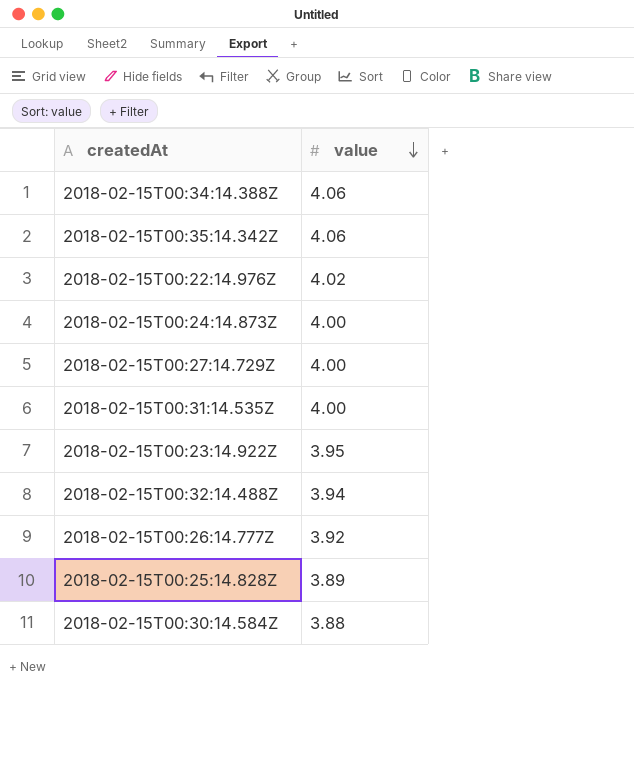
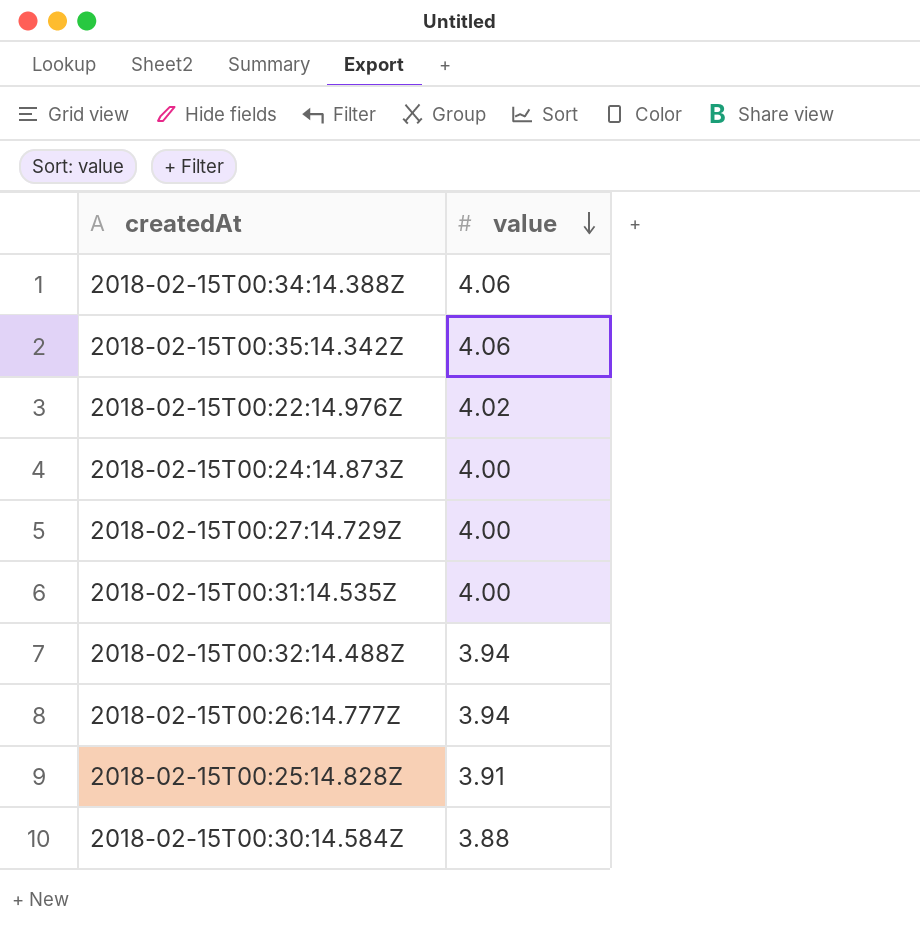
row 2018-02-15T00:23:14.922Z: 3.95 -> none
2018-02-15T00:26:14.777Z | value: 3.92 -> 3.94
2018-02-15T00:25:14.828Z | value: 3.89 -> 3.91

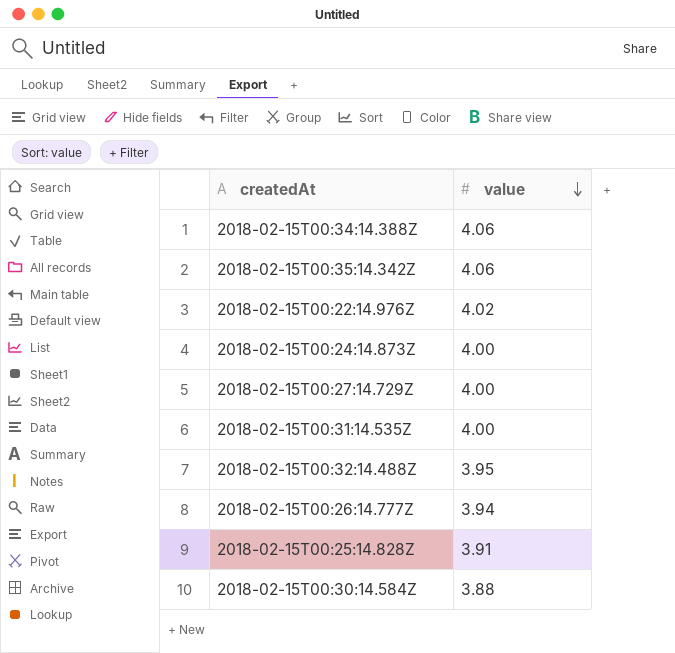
2018-02-15T00:32:14.488Z | value: 3.94 -> 3.95

